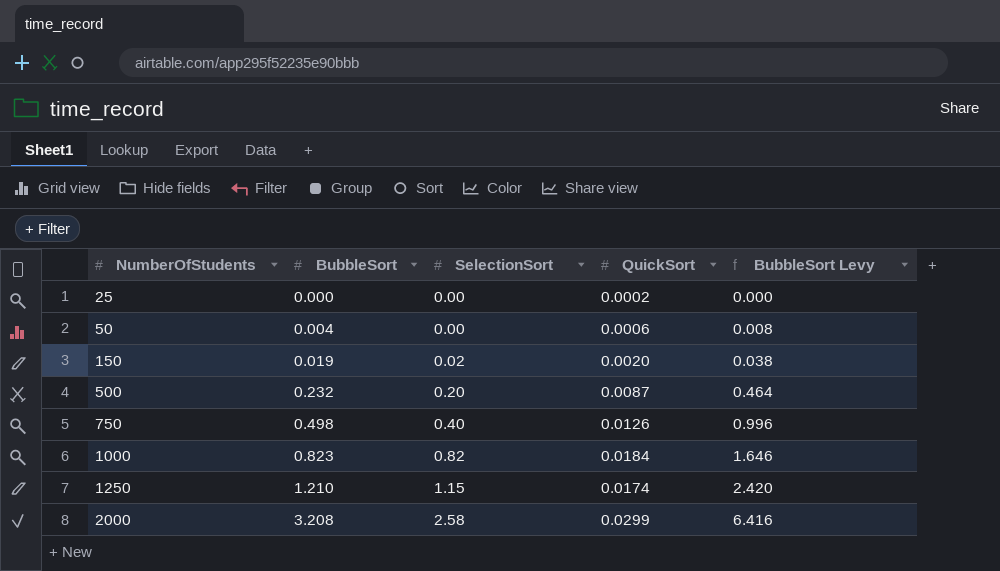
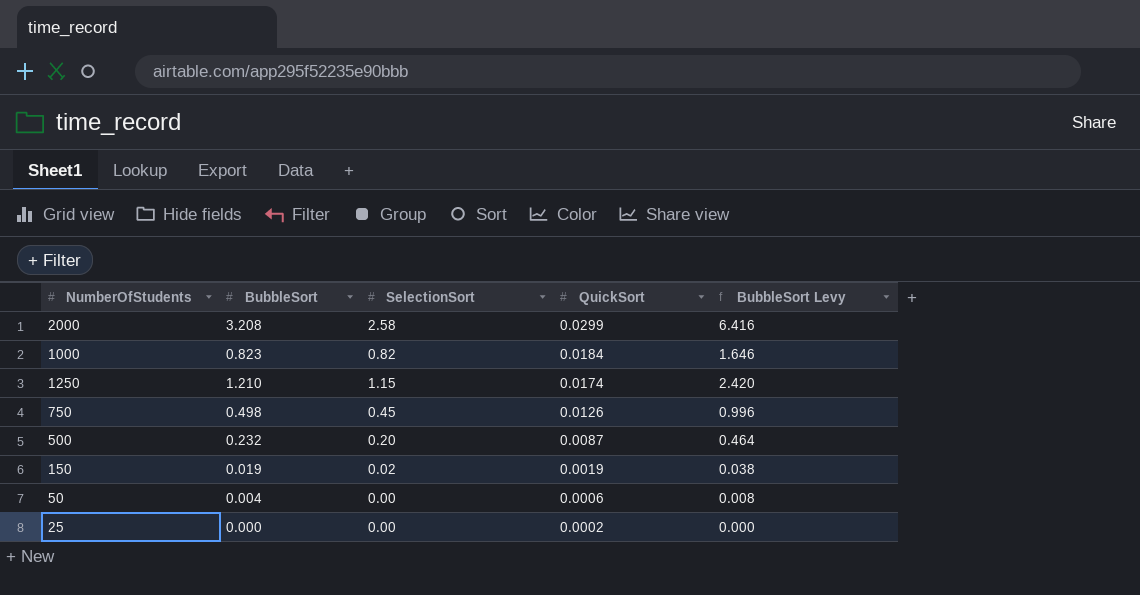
row order: NumberOfStudents ascending -> QuickSort descending
750 | SelectionSort: 0.40 -> 0.45
150 | QuickSort: 0.0020 -> 0.0019

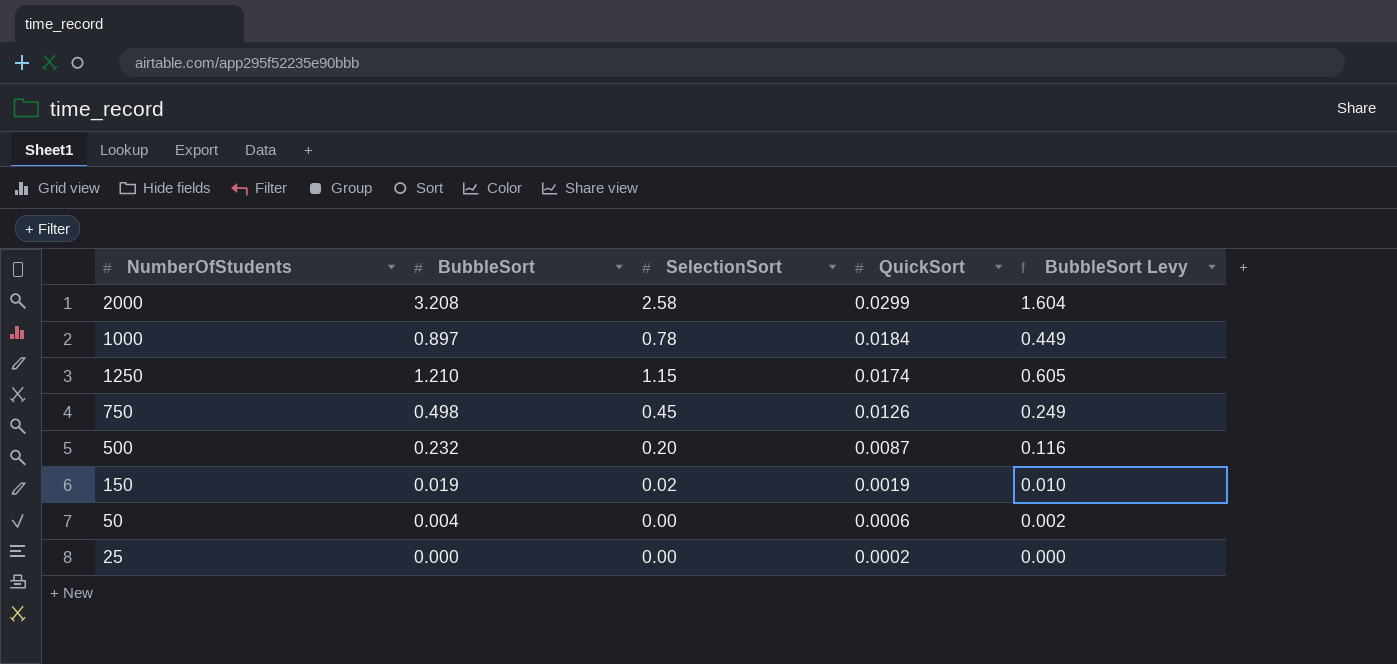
column BubbleSort Levy | formula: [BubbleSort] * 2 -> [BubbleSort] * 0.5
1000 | BubbleSort: 0.823 -> 0.897
1000 | SelectionSort: 0.82 -> 0.78

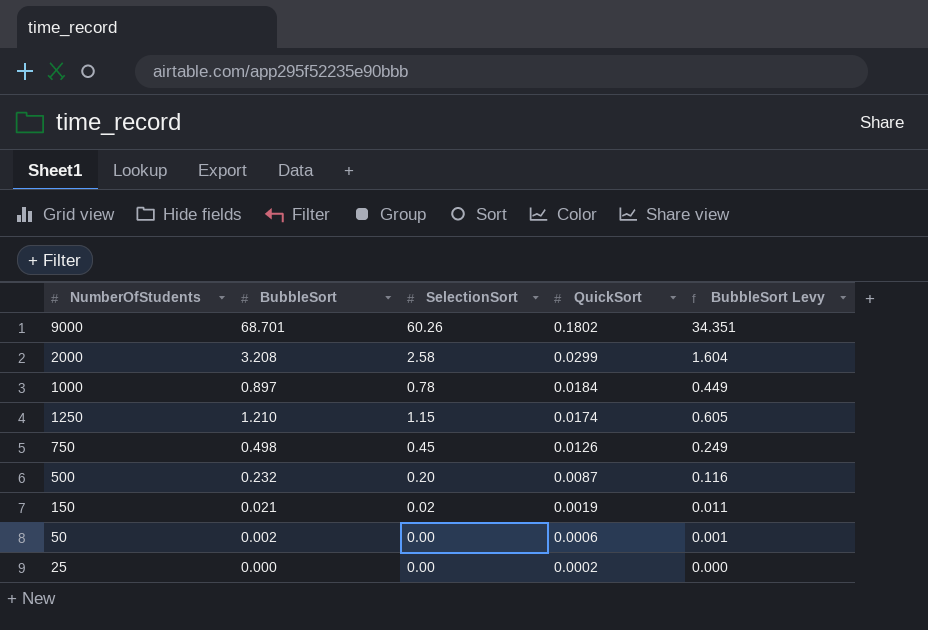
row 9000: none -> 68.701 | 60.26 | 0.1802 | 34.351
150 | BubbleSort: 0.019 -> 0.021
150 | BubbleSort Levy: 0.010 -> 0.011
50 | BubbleSort: 0.004 -> 0.002
50 | BubbleSort Levy: 0.002 -> 0.001

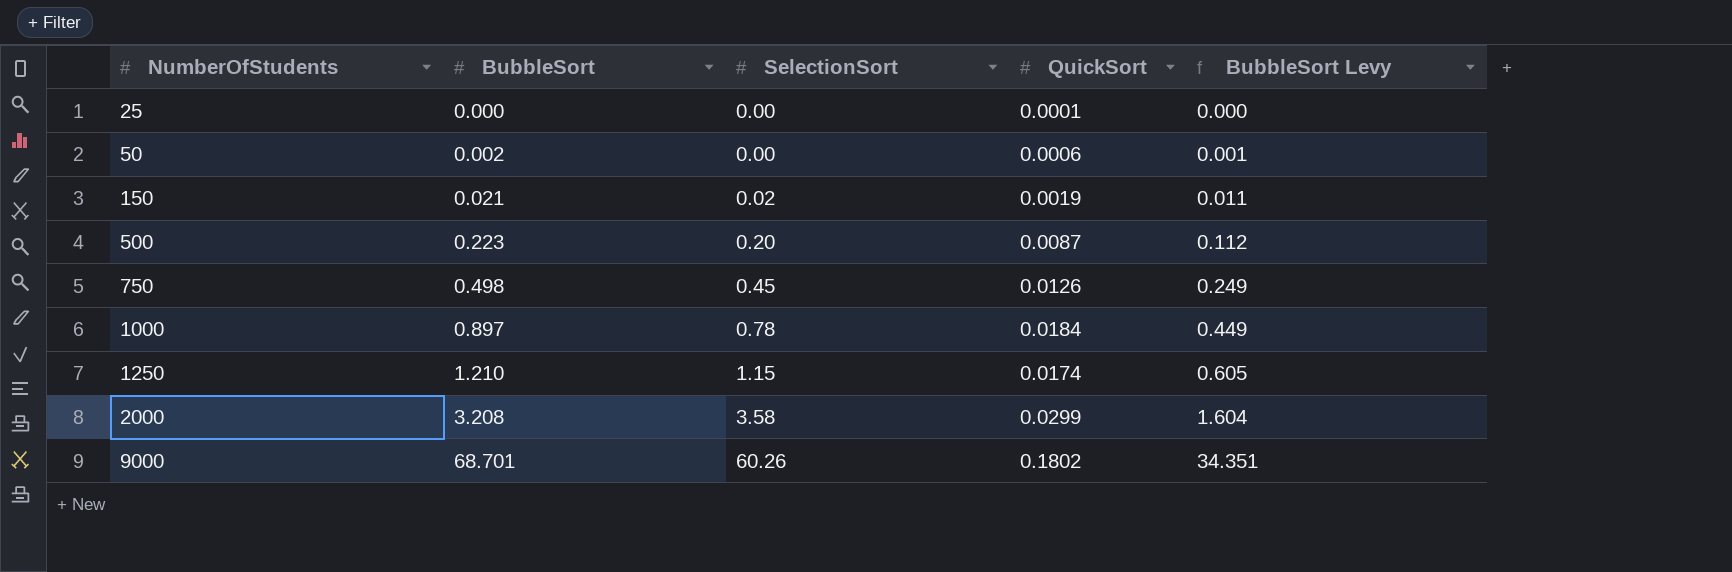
row order: QuickSort descending -> NumberOfStudents ascending
25 | QuickSort: 0.0002 -> 0.0001
500 | BubbleSort: 0.232 -> 0.223
500 | BubbleSort Levy: 0.116 -> 0.112
2000 | SelectionSort: 2.58 -> 3.58

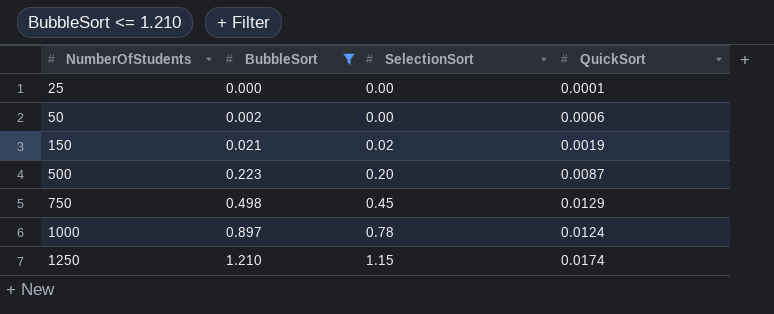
filter: none -> BubbleSort <= 1.210
column BubbleSort Levy | formula: [BubbleSort] * 0.5 -> none
750 | QuickSort: 0.0126 -> 0.0129
1000 | QuickSort: 0.0184 -> 0.0124

